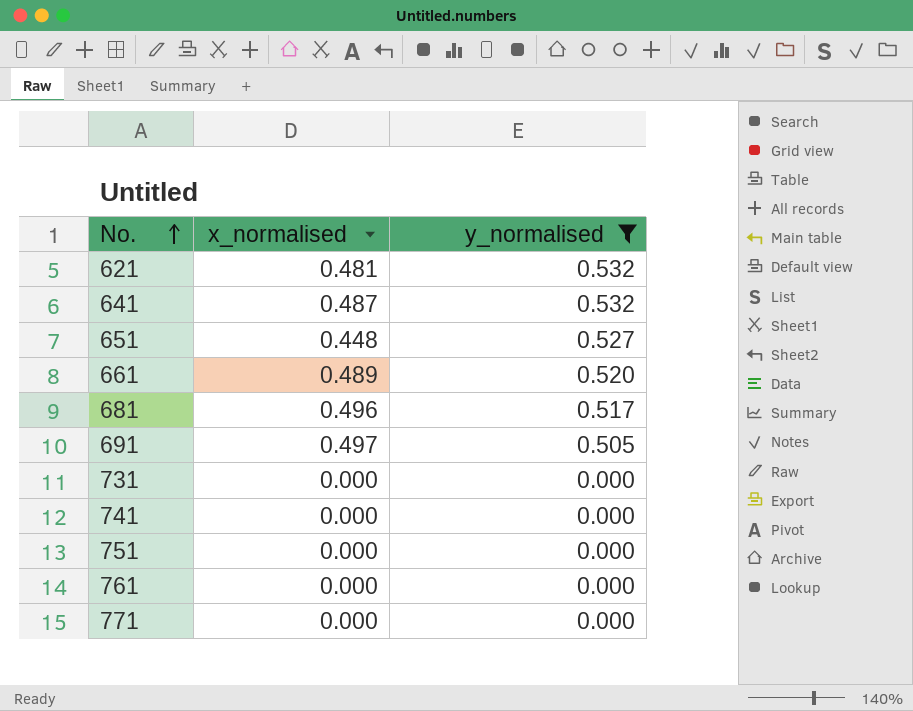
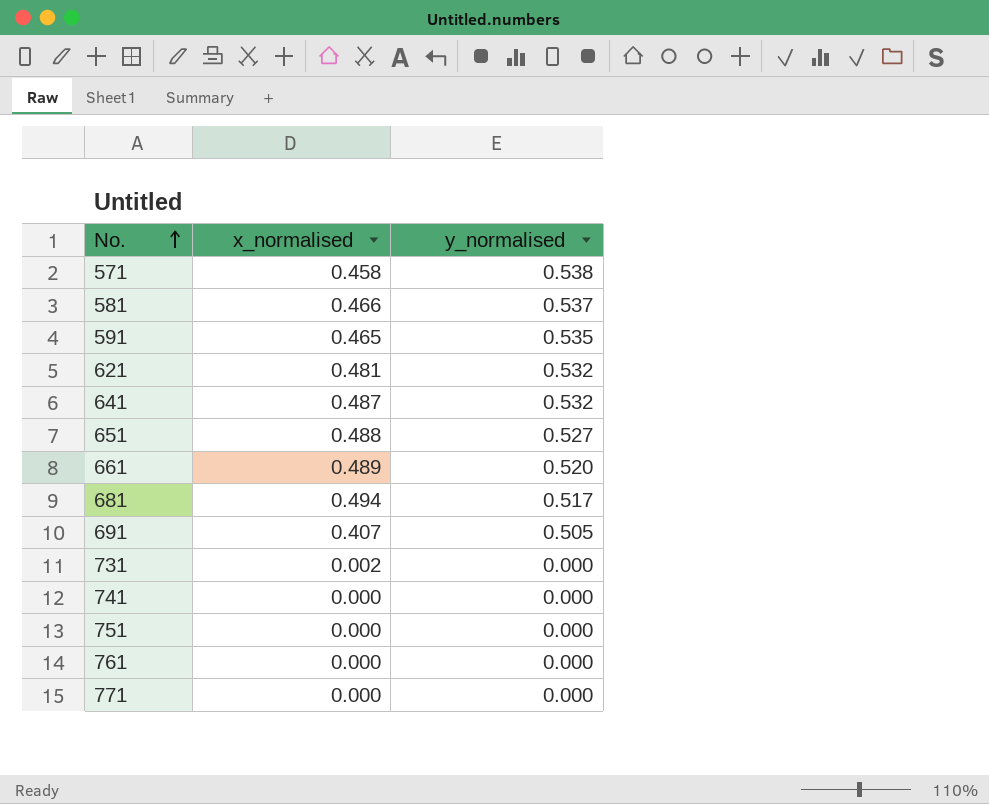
filter: y_normalised <= 0.532 -> none
651 | x_normalised: 0.448 -> 0.488
681 | x_normalised: 0.496 -> 0.494
691 | x_normalised: 0.497 -> 0.407
731 | x_normalised: 0.000 -> 0.002

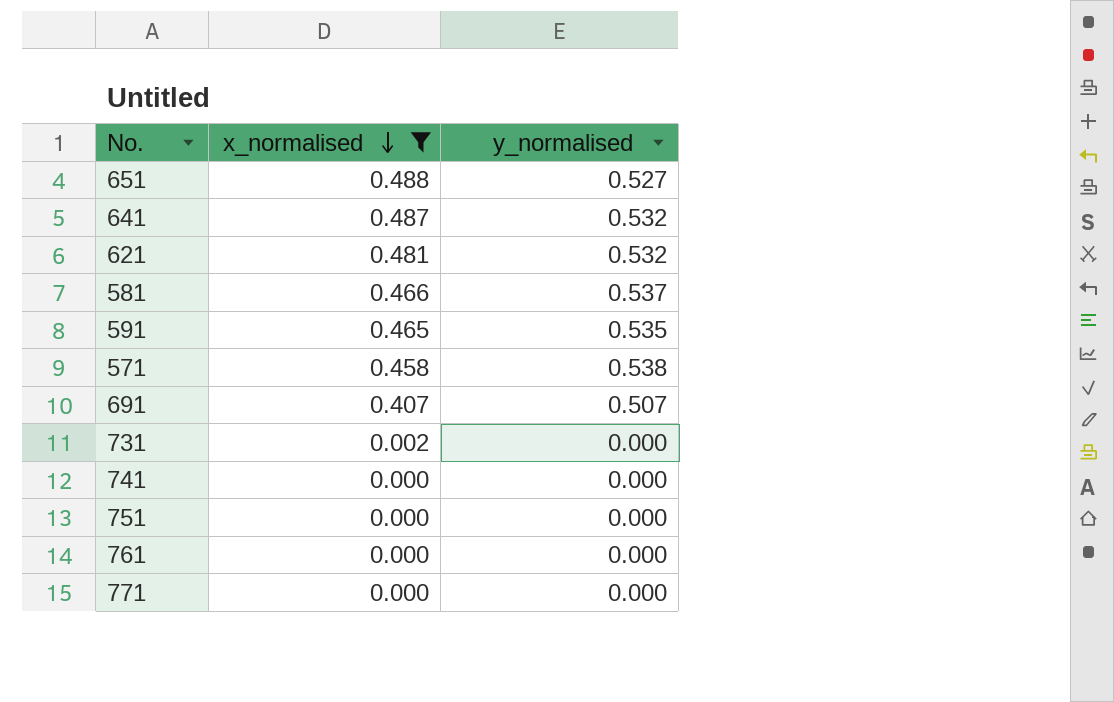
filter: none -> x_normalised <= 0.488
row order: No. ascending -> x_normalised descending
691 | y_normalised: 0.505 -> 0.507

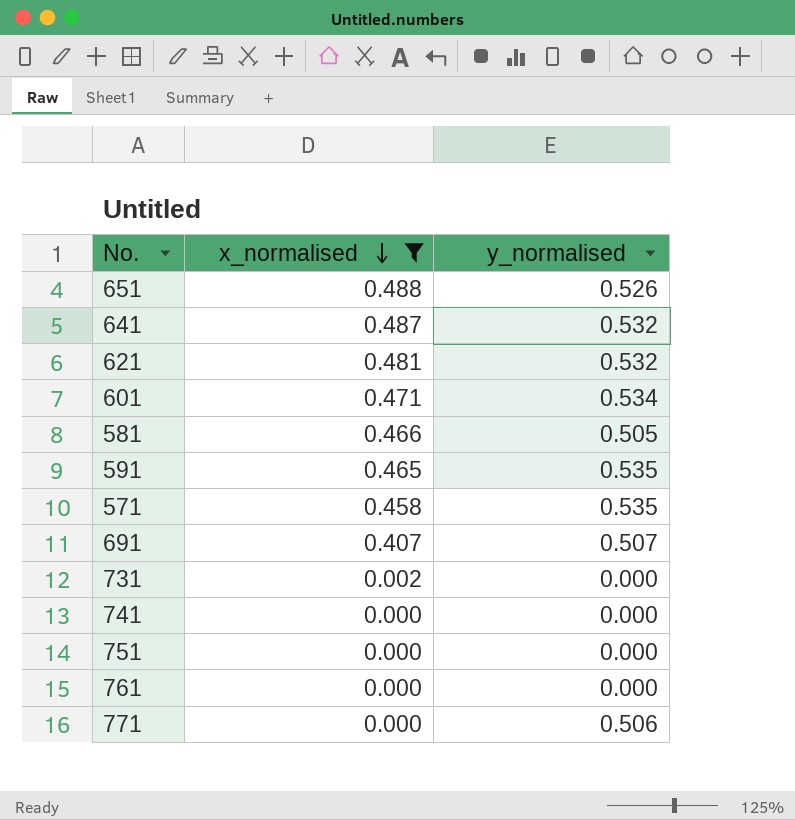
651 | y_normalised: 0.527 -> 0.526
row 601: none -> 0.471 | 0.534
581 | y_normalised: 0.537 -> 0.505
571 | y_normalised: 0.538 -> 0.535
771 | y_normalised: 0.000 -> 0.506

